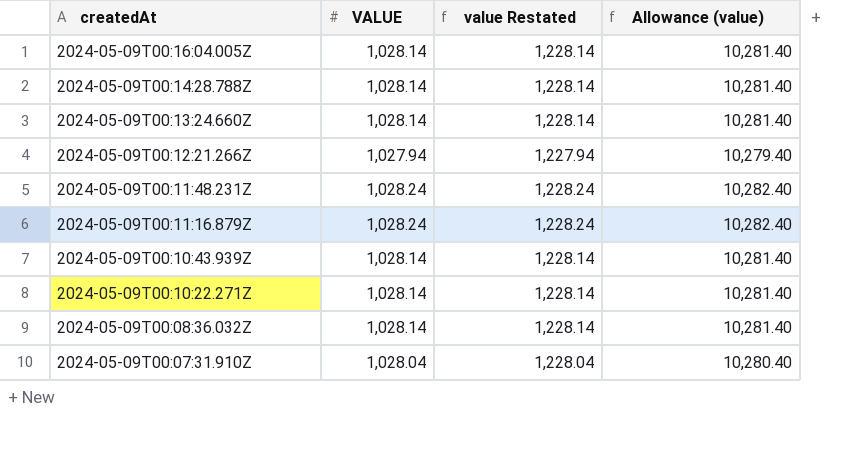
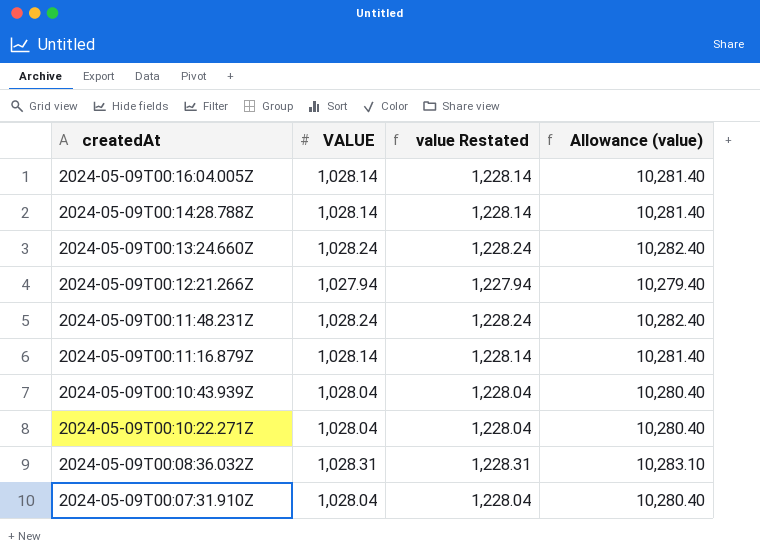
2024-05-09T00:13:24.660Z | VALUE: 1,028.14 -> 1,028.24
2024-05-09T00:13:24.660Z | value Restated: 1,228.14 -> 1,228.24
2024-05-09T00:13:24.660Z | Allowance (value): 10,281.40 -> 10,282.40
2024-05-09T00:11:16.879Z | VALUE: 1,028.24 -> 1,028.14
2024-05-09T00:11:16.879Z | value Restated: 1,228.24 -> 1,228.14
2024-05-09T00:11:16.879Z | Allowance (value): 10,282.40 -> 10,281.40
2024-05-09T00:10:43.939Z | VALUE: 1,028.14 -> 1,028.04
2024-05-09T00:10:43.939Z | value Restated: 1,228.14 -> 1,228.04
2024-05-09T00:10:43.939Z | Allowance (value): 10,281.40 -> 10,280.40
2024-05-09T00:10:22.271Z | VALUE: 1,028.14 -> 1,028.04
2024-05-09T00:10:22.271Z | value Restated: 1,228.14 -> 1,228.04
2024-05-09T00:10:22.271Z | Allowance (value): 10,281.40 -> 10,280.40
2024-05-09T00:08:36.032Z | VALUE: 1,028.14 -> 1,028.31
2024-05-09T00:08:36.032Z | value Restated: 1,228.14 -> 1,228.31
2024-05-09T00:08:36.032Z | Allowance (value): 10,281.40 -> 10,283.10

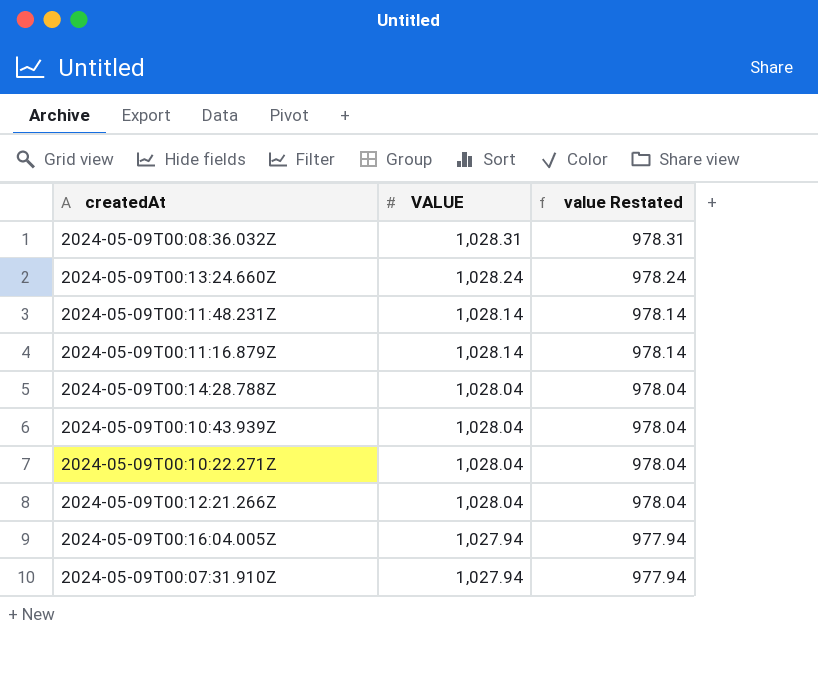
row order: createdAt descending -> VALUE descending
column Allowance (value) | formula: [VALUE] * 10 -> none
column value Restated | formula: [VALUE] + 200 -> [VALUE] - 50
2024-05-09T00:11:48.231Z | VALUE: 1,028.24 -> 1,028.14
2024-05-09T00:14:28.788Z | VALUE: 1,028.14 -> 1,028.04
2024-05-09T00:12:21.266Z | VALUE: 1,027.94 -> 1,028.04
2024-05-09T00:16:04.005Z | VALUE: 1,028.14 -> 1,027.94
2024-05-09T00:07:31.910Z | VALUE: 1,028.04 -> 1,027.94

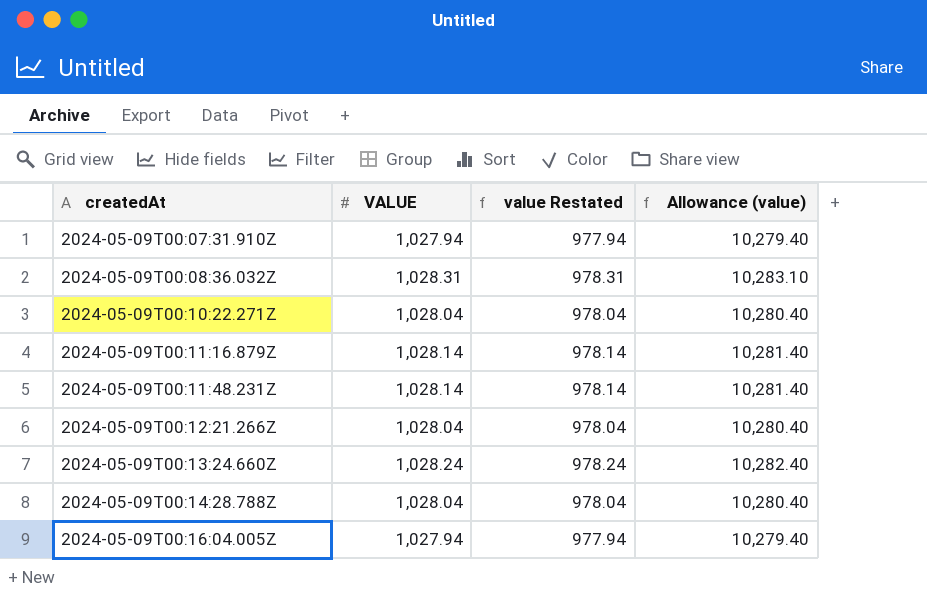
row order: VALUE descending -> createdAt ascending
column Allowance (value) | formula: none -> [VALUE] * 10
row 2024-05-09T00:10:43.939Z: 1,028.04 | 978.04 -> none

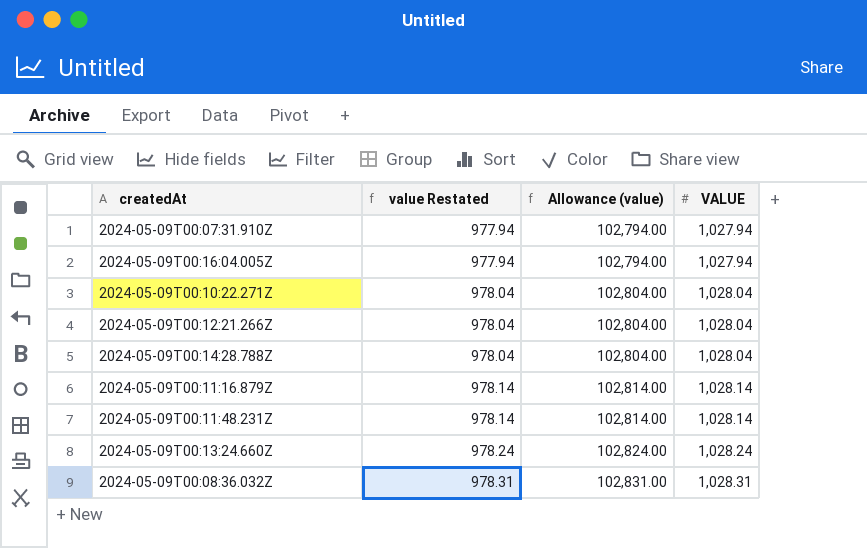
row order: createdAt ascending -> value Restated ascending
column Allowance (value) | formula: [VALUE] * 10 -> [VALUE] * 100
column VALUE | position: 2 -> 4

